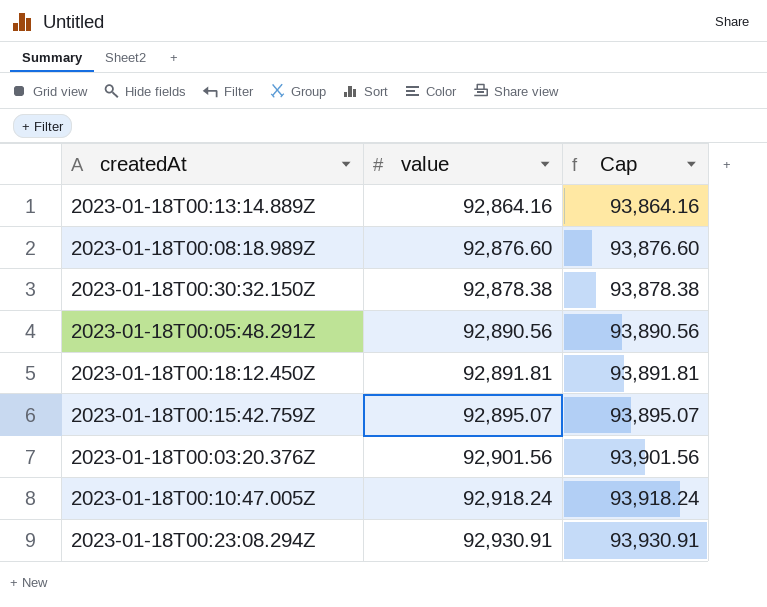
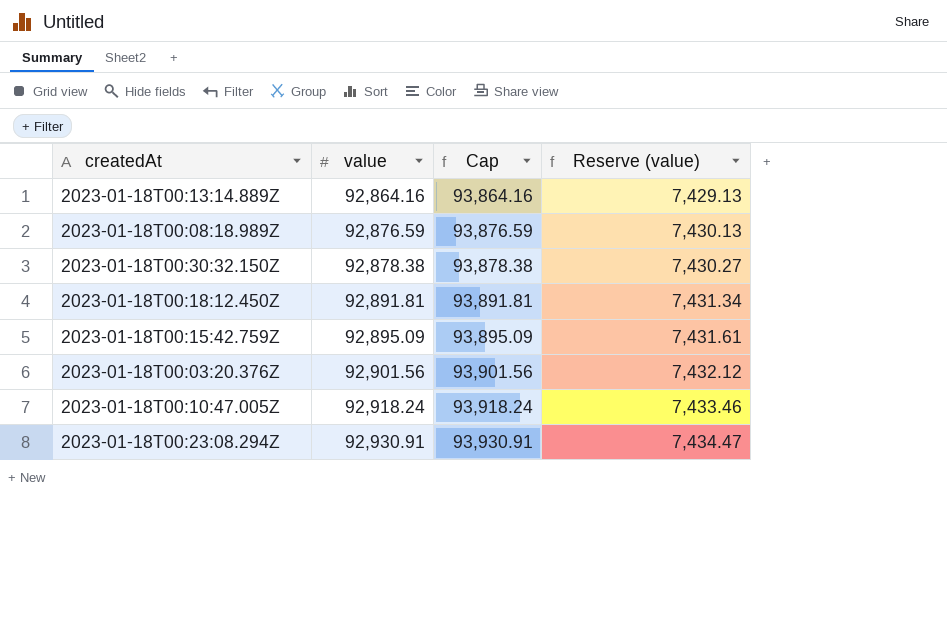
column Reserve (value) | formula: none -> [value] * 0.08
row 2023-01-18T00:05:48.291Z: 92,890.56 | 93,890.56 -> none
2023-01-18T00:08:18.989Z | value: 92,876.60 -> 92,876.59
2023-01-18T00:08:18.989Z | Cap: 93,876.60 -> 93,876.59
2023-01-18T00:15:42.759Z | value: 92,895.07 -> 92,895.09
2023-01-18T00:15:42.759Z | Cap: 93,895.07 -> 93,895.09

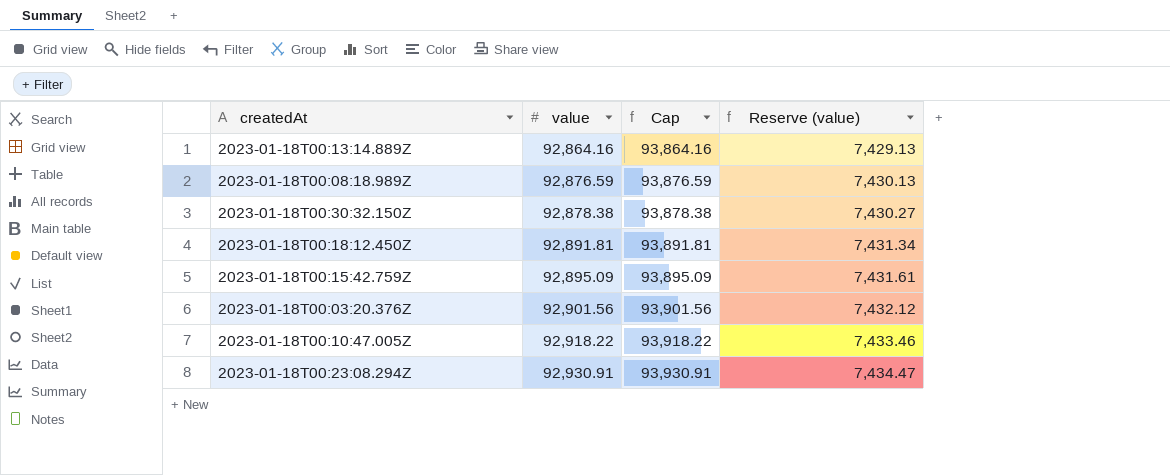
2023-01-18T00:10:47.005Z | value: 92,918.24 -> 92,918.22
2023-01-18T00:10:47.005Z | Cap: 93,918.24 -> 93,918.22

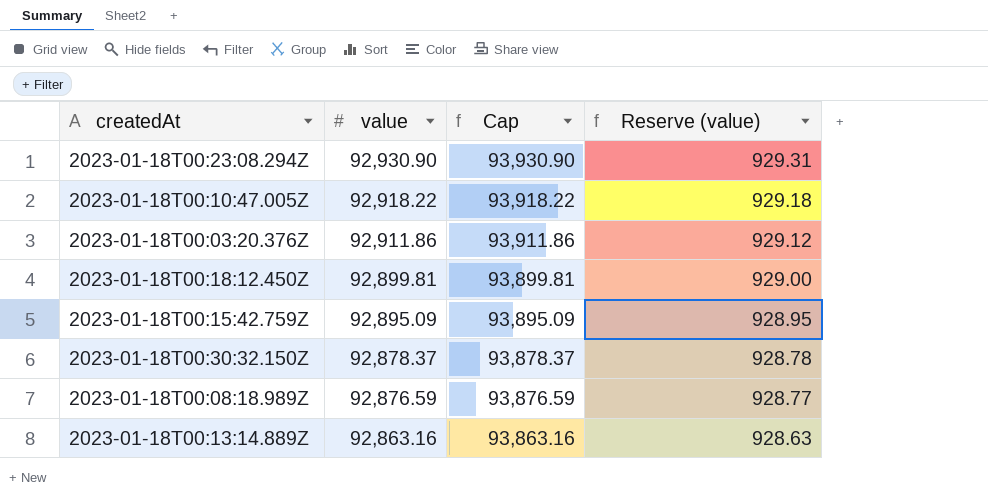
row order: value ascending -> value descending
column Reserve (value) | formula: [value] * 0.08 -> [value] * 0.01
2023-01-18T00:23:08.294Z | value: 92,930.91 -> 92,930.90
2023-01-18T00:23:08.294Z | Cap: 93,930.91 -> 93,930.90
2023-01-18T00:03:20.376Z | value: 92,901.56 -> 92,911.86
2023-01-18T00:03:20.376Z | Cap: 93,901.56 -> 93,911.86
2023-01-18T00:18:12.450Z | value: 92,891.81 -> 92,899.81
2023-01-18T00:18:12.450Z | Cap: 93,891.81 -> 93,899.81
2023-01-18T00:30:32.150Z | value: 92,878.38 -> 92,878.37
2023-01-18T00:30:32.150Z | Cap: 93,878.38 -> 93,878.37
2023-01-18T00:13:14.889Z | value: 92,864.16 -> 92,863.16
2023-01-18T00:13:14.889Z | Cap: 93,864.16 -> 93,863.16

